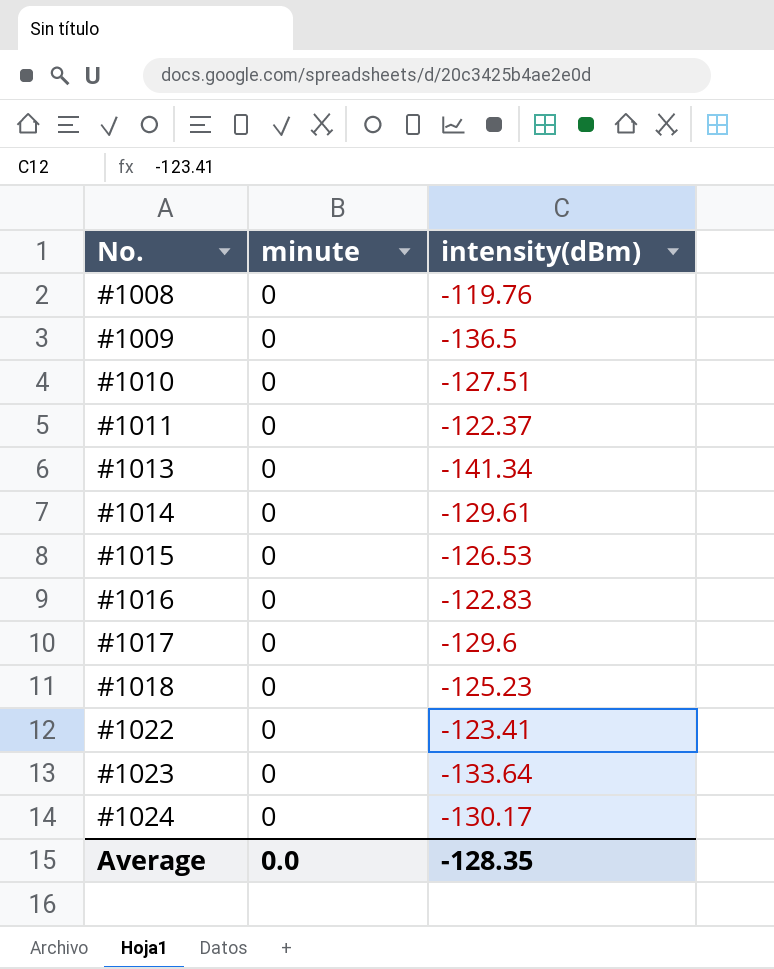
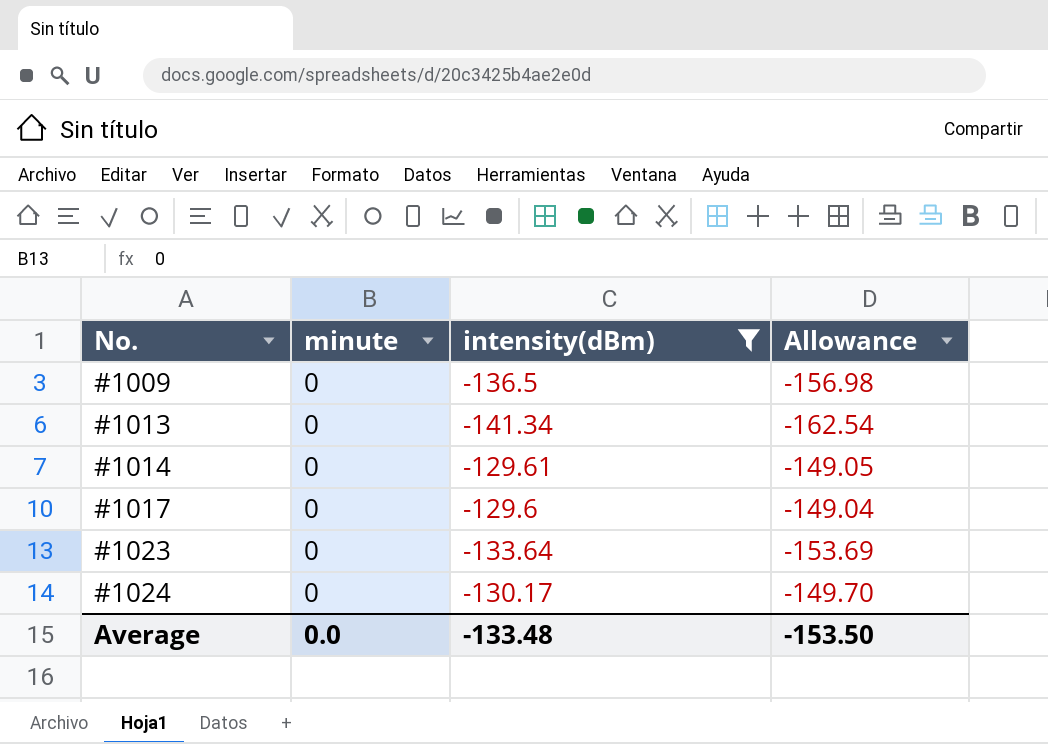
filter: none -> intensity(dBm) <= -129.6
column Allowance | formula: none -> [intensity(dBm)] * 1.15
Average | intensity(dBm): -128.35 -> -133.48

